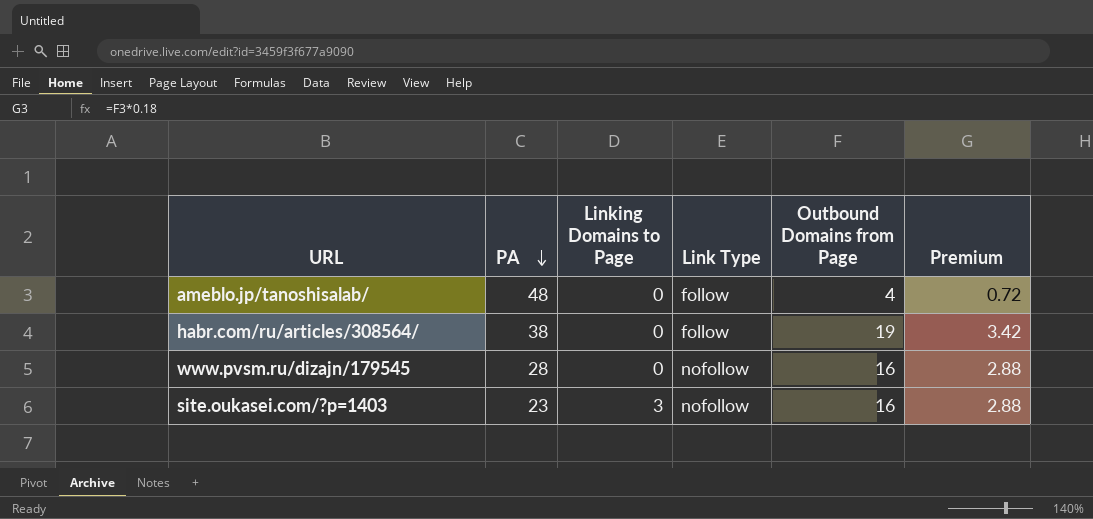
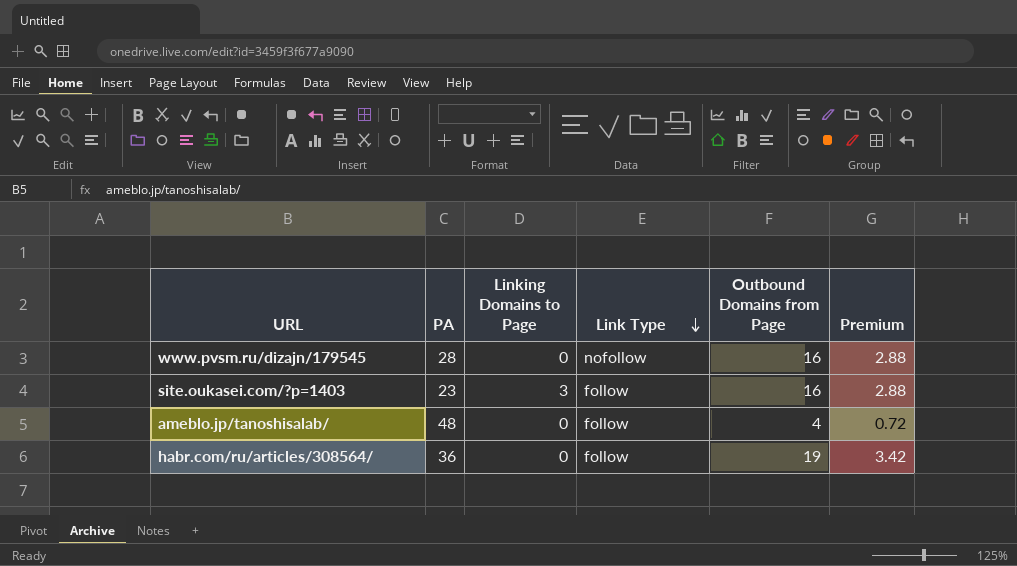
row order: PA descending -> Link Type descending
site.oukasei.com/?p=1403 | Link Type: nofollow -> follow
habr.com/ru/articles/308564/ | PA: 38 -> 36

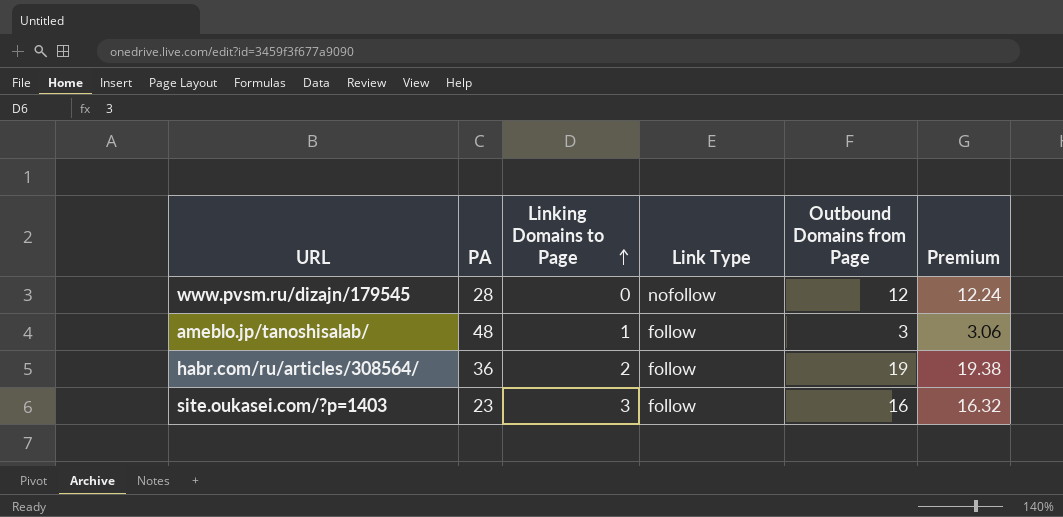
row order: Link Type descending -> Linking Domains to Page ascending
column Premium | formula: [Outbound Domains from Page] * 0.18 -> [Outbound Domains from Page] * 1.02
www.pvsm.ru/dizajn/179545 | Outbound Domains from Page: 16 -> 12
ameblo.jp/tanoshisalab/ | Linking Domains to Page: 0 -> 1
ameblo.jp/tanoshisalab/ | Outbound Domains from Page: 4 -> 3
habr.com/ru/articles/308564/ | Linking Domains to Page: 0 -> 2

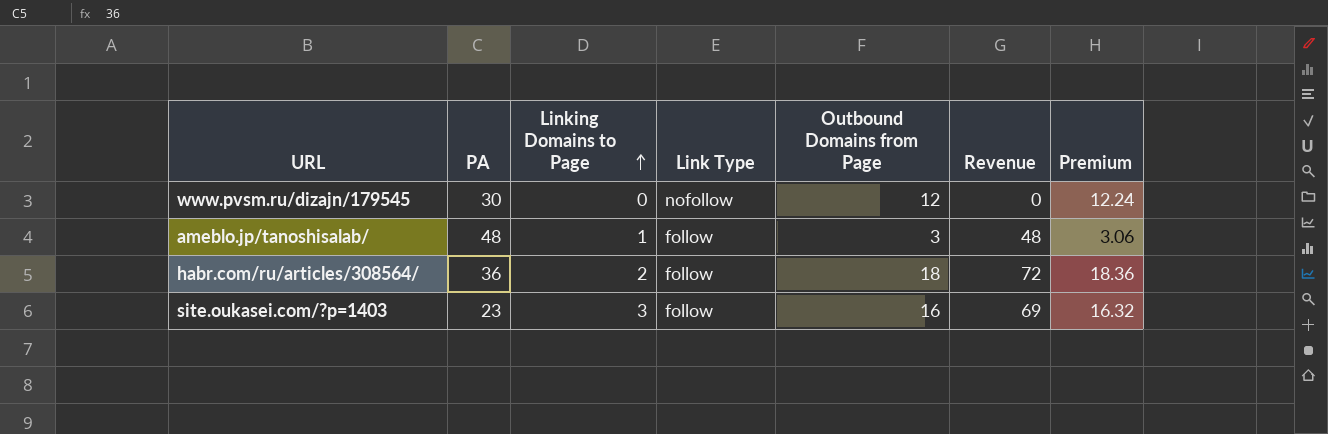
column Revenue | formula: none -> [PA] * [Linking Domains to Page]
www.pvsm.ru/dizajn/179545 | PA: 28 -> 30
habr.com/ru/articles/308564/ | Outbound Domains from Page: 19 -> 18
habr.com/ru/articles/308564/ | Premium: 19.38 -> 18.36

